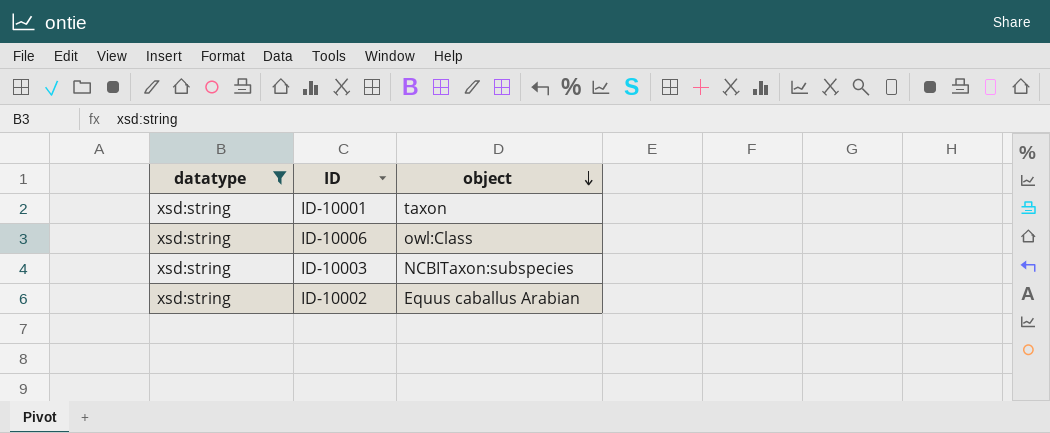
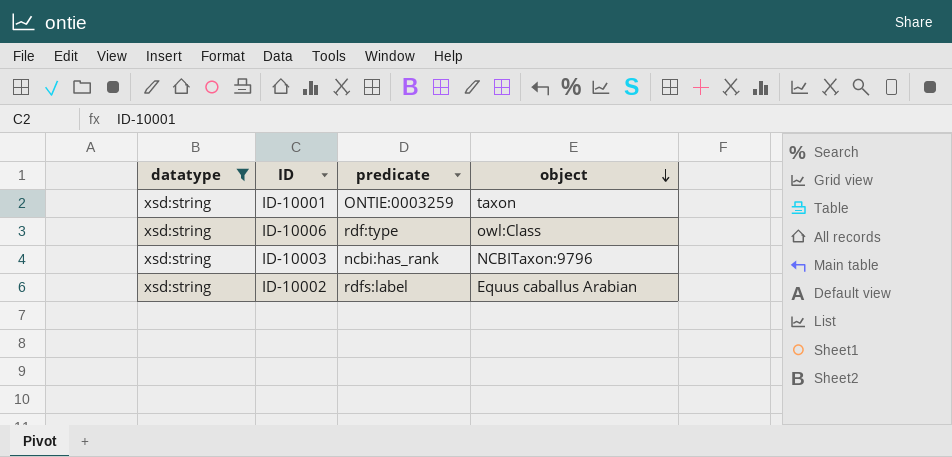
column predicate | position: none -> 3
ID-10003 | object: NCBITaxon:subspecies -> NCBITaxon:9796

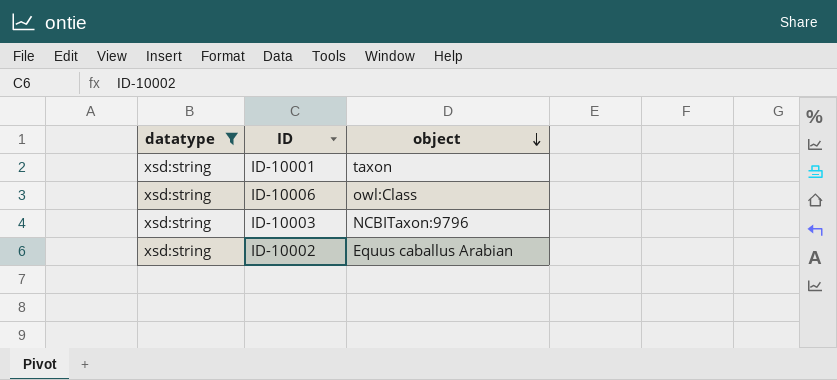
column predicate | position: 3 -> none

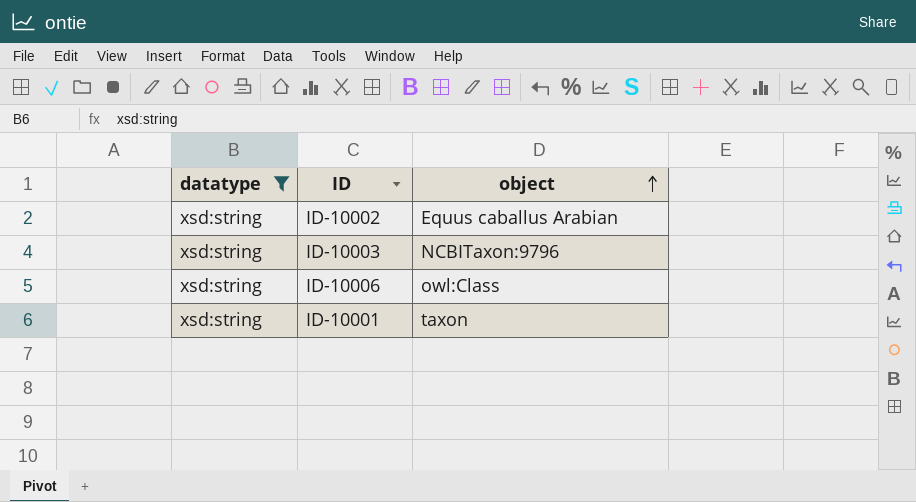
row order: object descending -> object ascending

